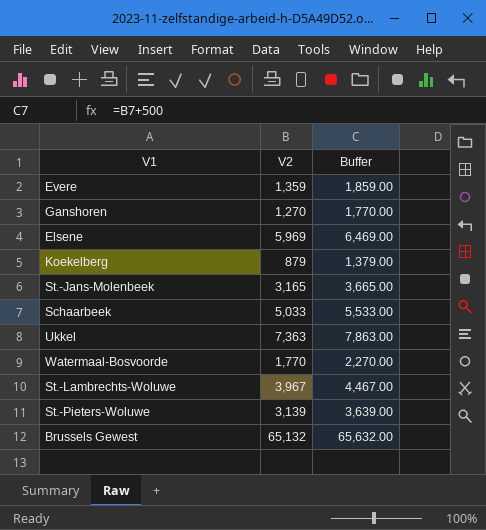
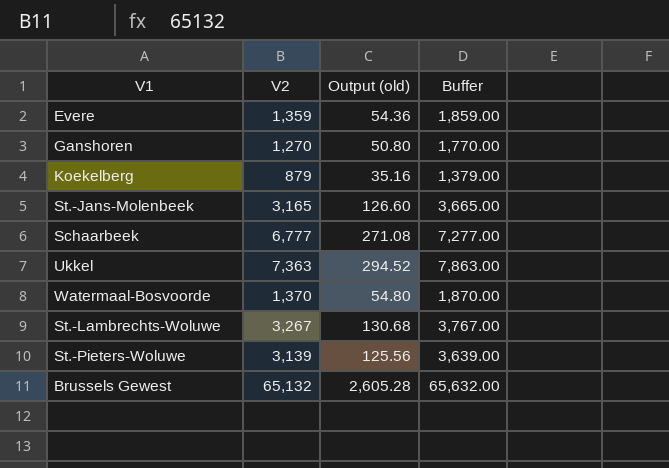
column Output (old) | formula: none -> [V2] * 0.04
row Elsene: 5,969 | 6,469.00 -> none
Schaarbeek | V2: 5,033 -> 6,777
Schaarbeek | Buffer: 5,533.00 -> 7,277.00
Watermaal-Bosvoorde | V2: 1,770 -> 1,370
Watermaal-Bosvoorde | Buffer: 2,270.00 -> 1,870.00
St.-Lambrechts-Woluwe | V2: 3,967 -> 3,267
St.-Lambrechts-Woluwe | Buffer: 4,467.00 -> 3,767.00

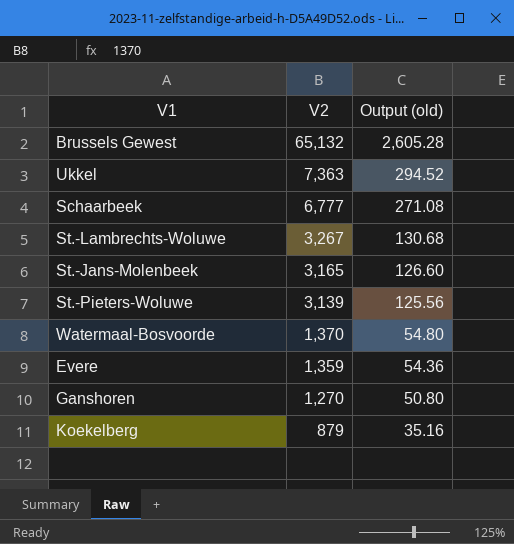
row order: none -> V2 descending
column Buffer | formula: [V2] + 500 -> none

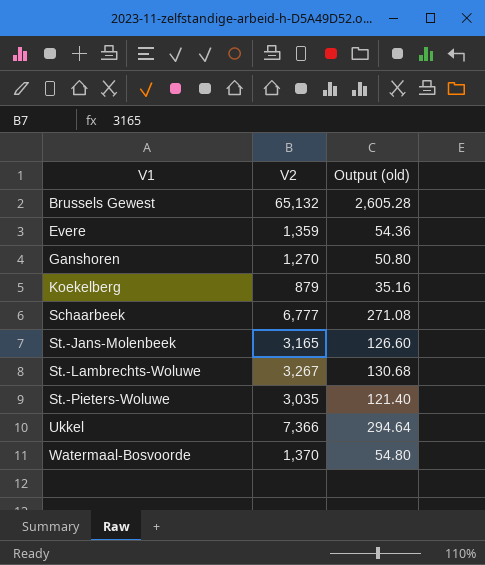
row order: V2 descending -> V1 ascending
St.-Pieters-Woluwe | V2: 3,139 -> 3,035
St.-Pieters-Woluwe | Output (old): 125.56 -> 121.40
Ukkel | V2: 7,363 -> 7,366
Ukkel | Output (old): 294.52 -> 294.64

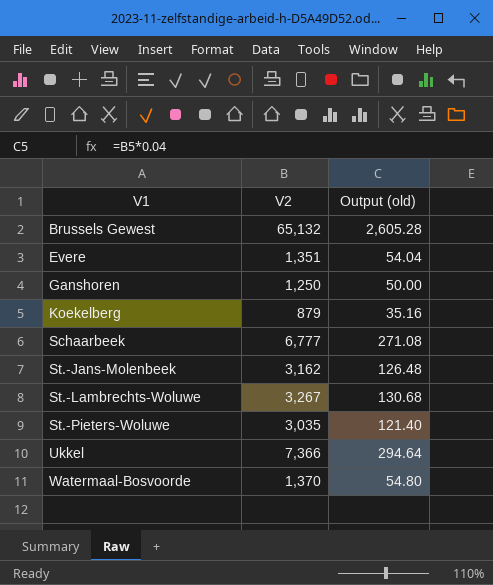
Evere | V2: 1,359 -> 1,351
Evere | Output (old): 54.36 -> 54.04
Ganshoren | V2: 1,270 -> 1,250
Ganshoren | Output (old): 50.80 -> 50.00
St.-Jans-Molenbeek | V2: 3,165 -> 3,162
St.-Jans-Molenbeek | Output (old): 126.60 -> 126.48

